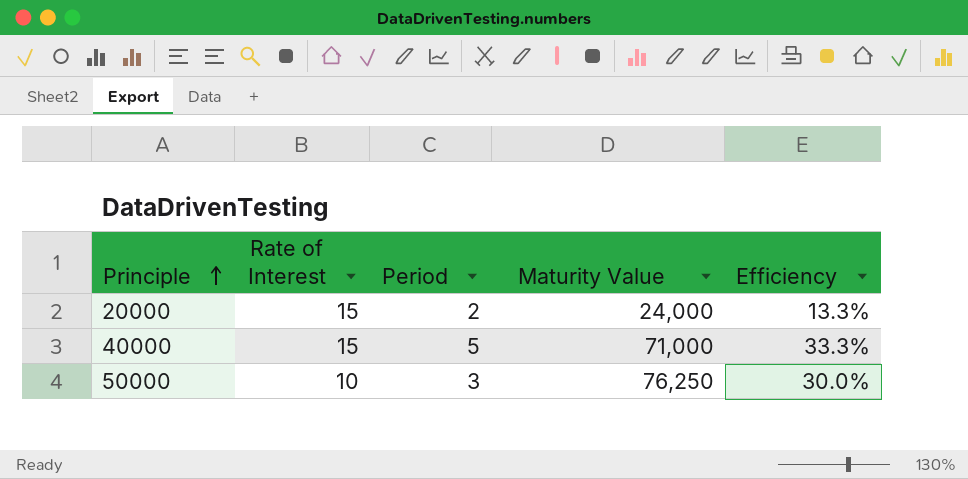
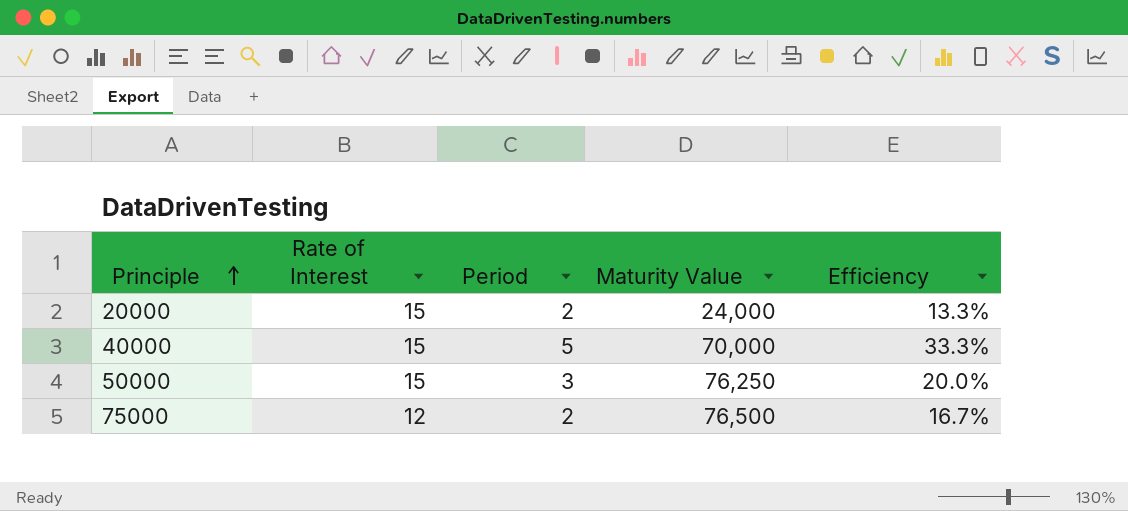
40000 | Maturity Value: 71,000 -> 70,000
50000 | Rate of Interest: 10 -> 15
50000 | Efficiency: 30.0% -> 20.0%
row 75000: none -> 12 | 2 | 76,500 | 16.7%

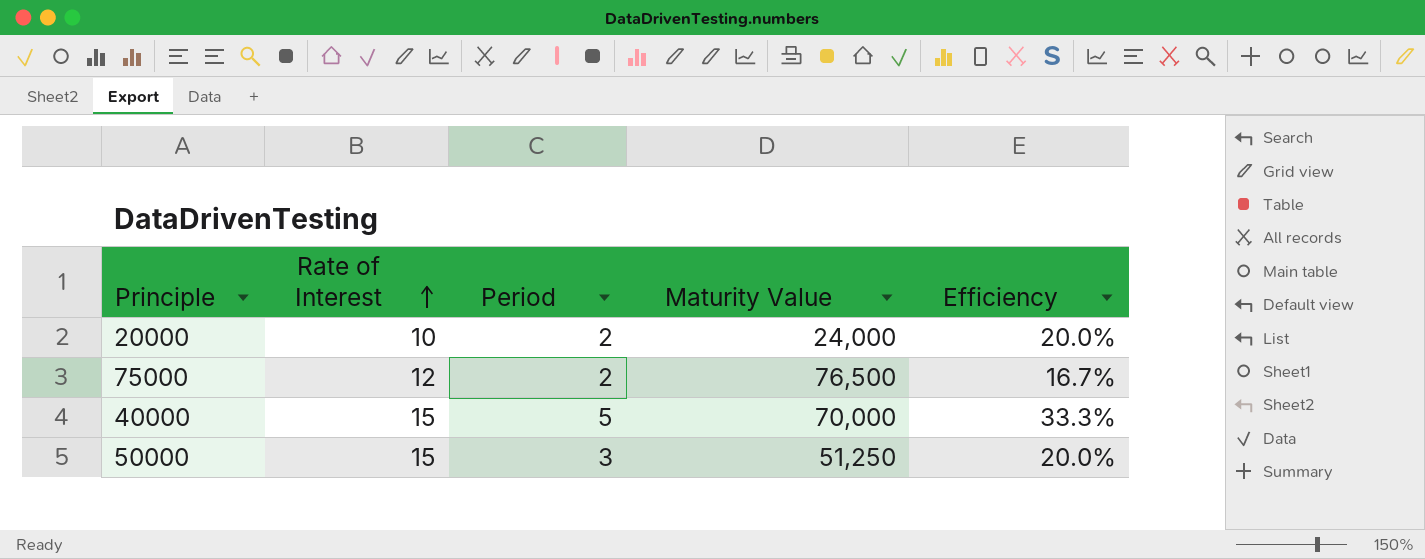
row order: Principle ascending -> Rate of Interest ascending
20000 | Rate of Interest: 15 -> 10
20000 | Efficiency: 13.3% -> 20.0%
50000 | Maturity Value: 76,250 -> 51,250

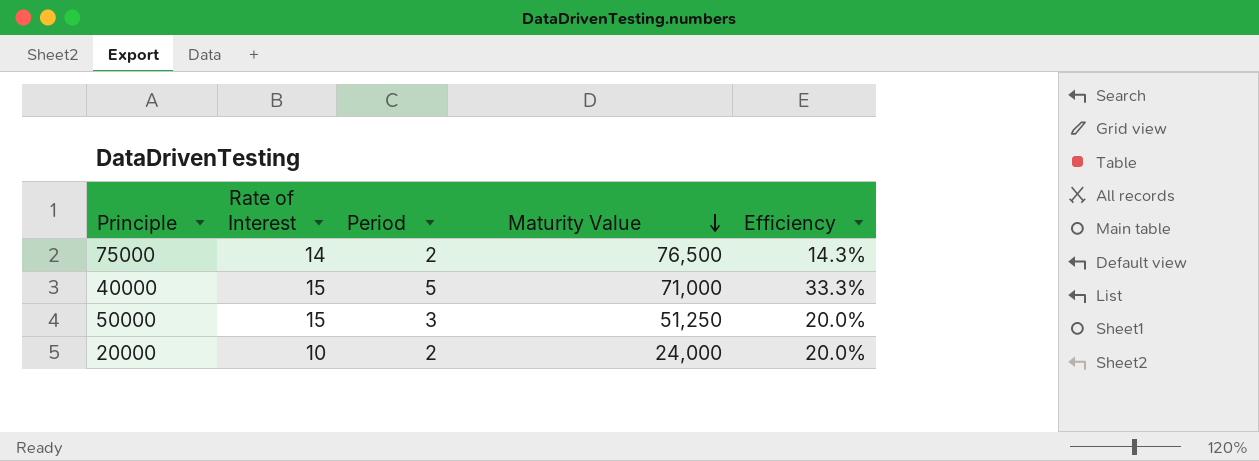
row order: Rate of Interest ascending -> Maturity Value descending
75000 | Rate of Interest: 12 -> 14
75000 | Efficiency: 16.7% -> 14.3%
40000 | Maturity Value: 70,000 -> 71,000

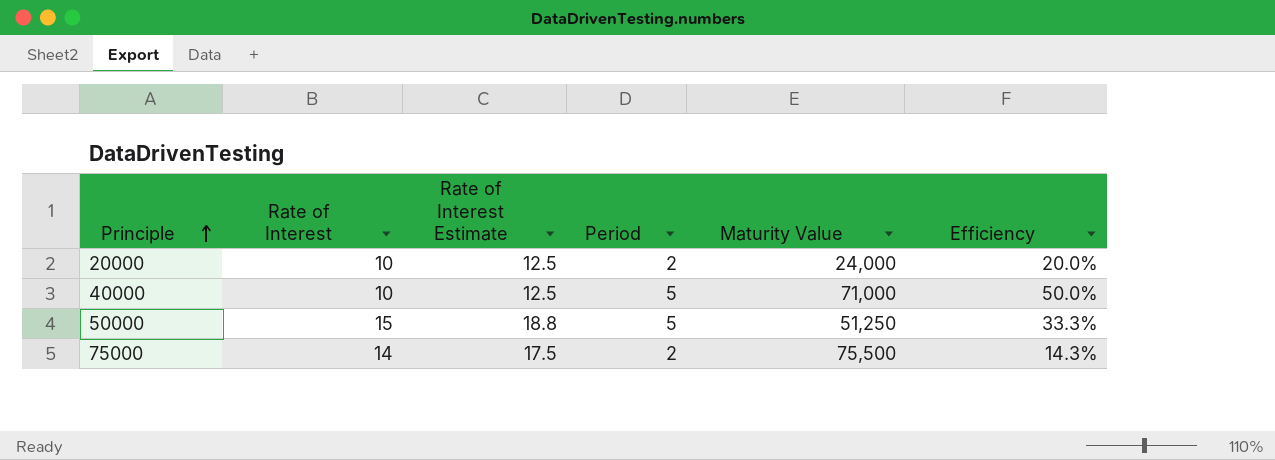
row order: Maturity Value descending -> Principle ascending
column Rate of Interest Estimate | formula: none -> [Rate of Interest] * 1.25
40000 | Rate of Interest: 15 -> 10
40000 | Efficiency: 33.3% -> 50.0%
50000 | Period: 3 -> 5
50000 | Efficiency: 20.0% -> 33.3%
75000 | Maturity Value: 76,500 -> 75,500

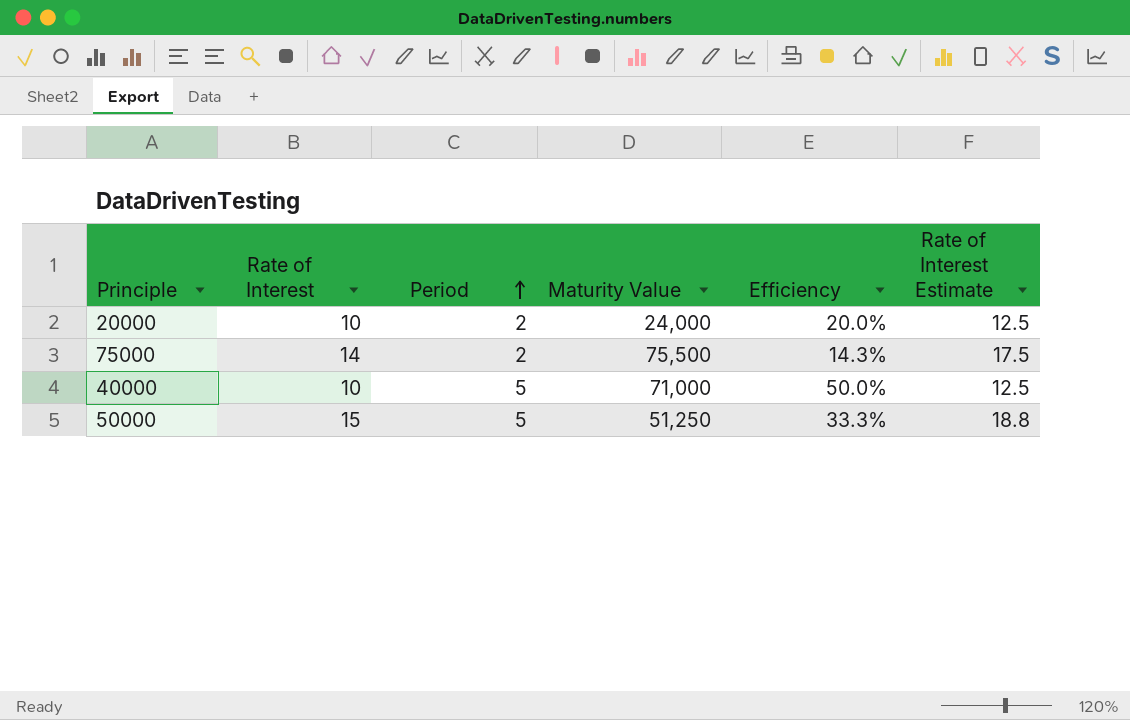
row order: Principle ascending -> Period ascending
column Rate of Interest Estimate | position: 3 -> 6

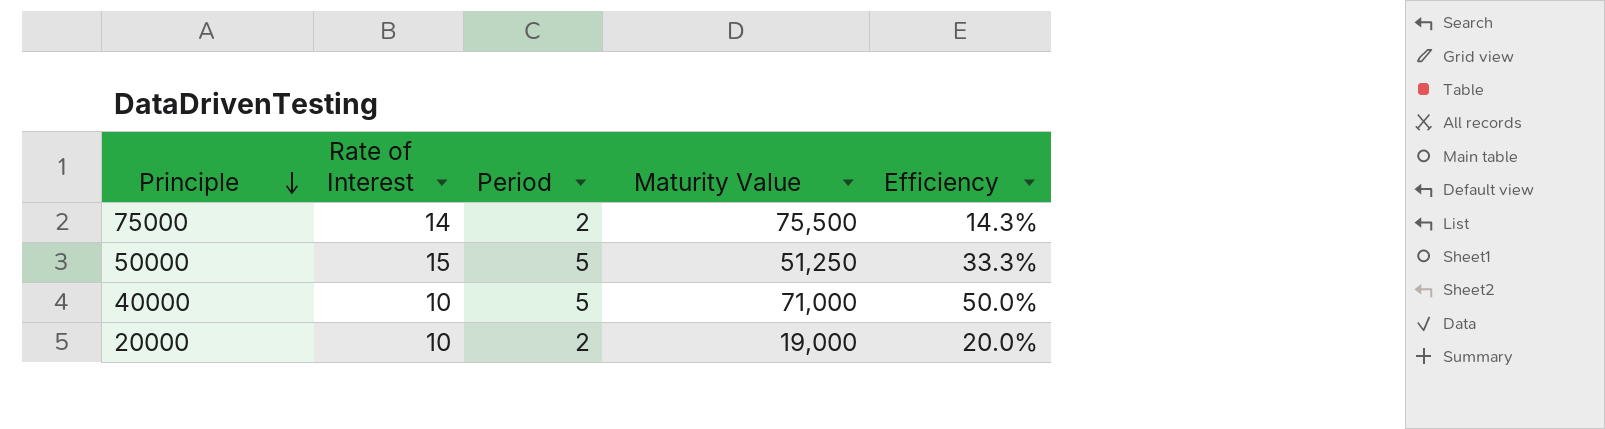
row order: Period ascending -> Principle descending
column Rate of Interest Estimate | formula: [Rate of Interest] * 1.25 -> none
20000 | Maturity Value: 24,000 -> 19,000

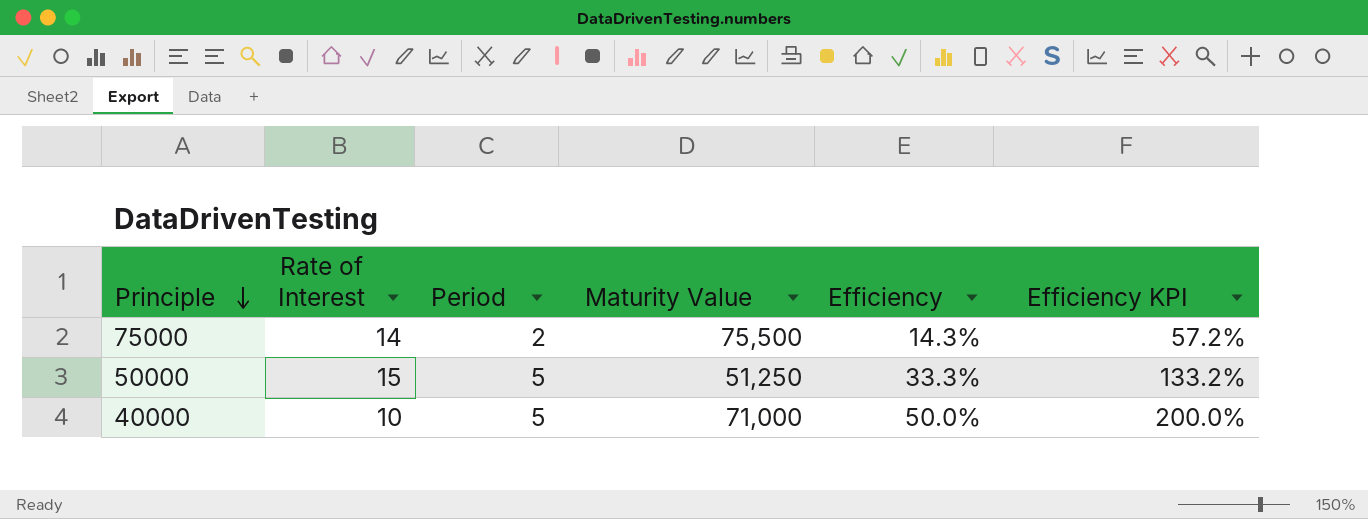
column Efficiency KPI | formula: none -> [Efficiency] * 4
row 20000: 10 | 2 | 19,000 | 20.0% -> none

